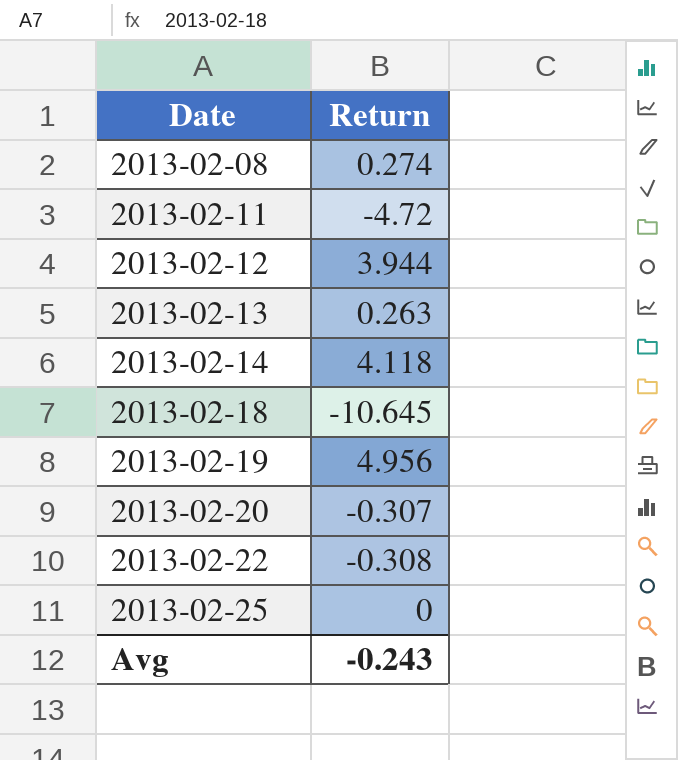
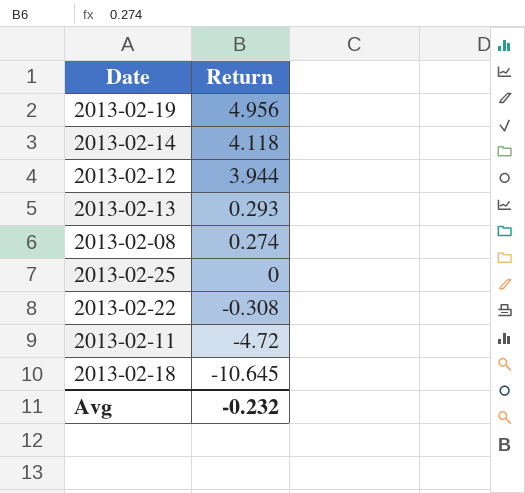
row order: Date ascending -> Return descending
row 2013-02-20: -0.307 -> none
2013-02-13 | Return: 0.263 -> 0.293
Avg | Return: -0.243 -> -0.232

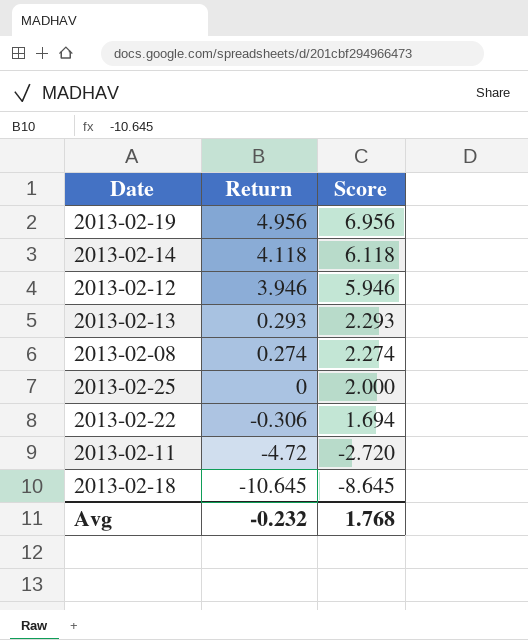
column Score | formula: none -> [Return] + 2
2013-02-12 | Return: 3.944 -> 3.946
2013-02-22 | Return: -0.308 -> -0.306

